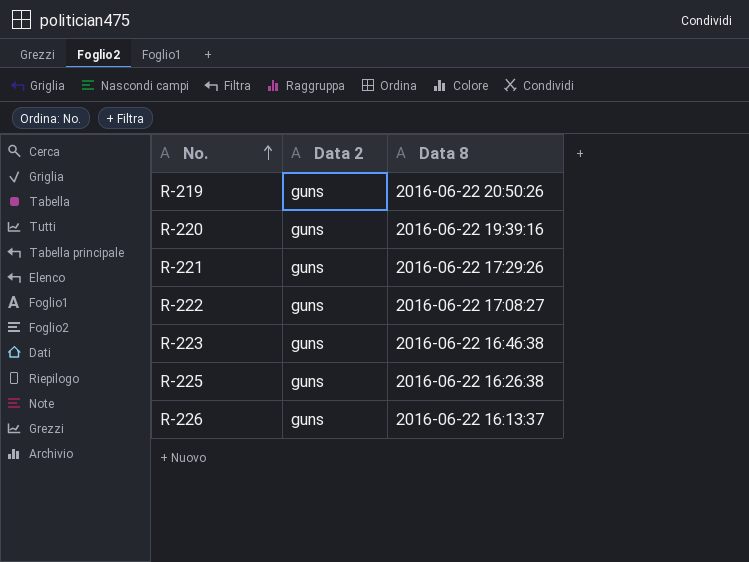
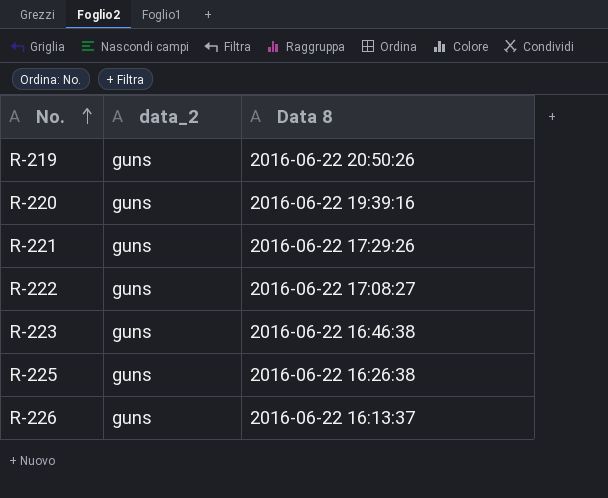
column name: Data 2 -> data_2

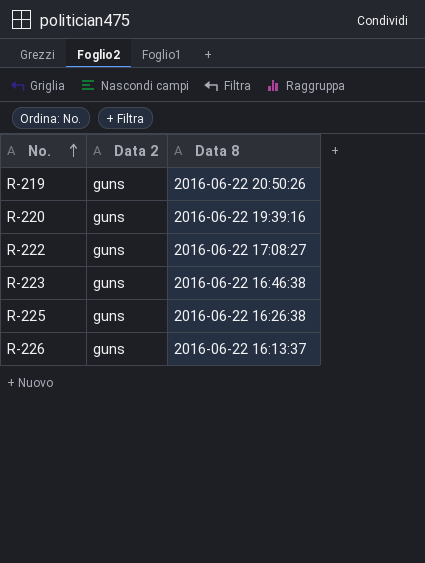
column name: data_2 -> Data 2
row R-221: guns | 2016-06-22 17:29:26 -> none

